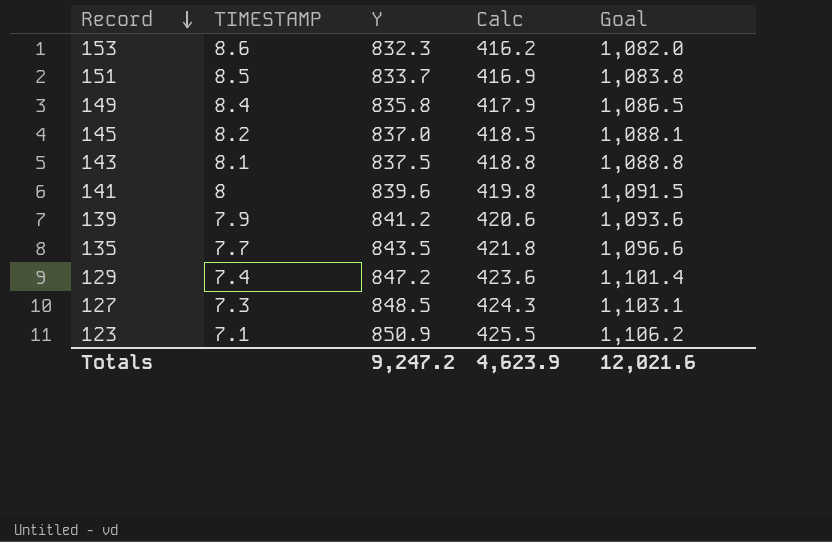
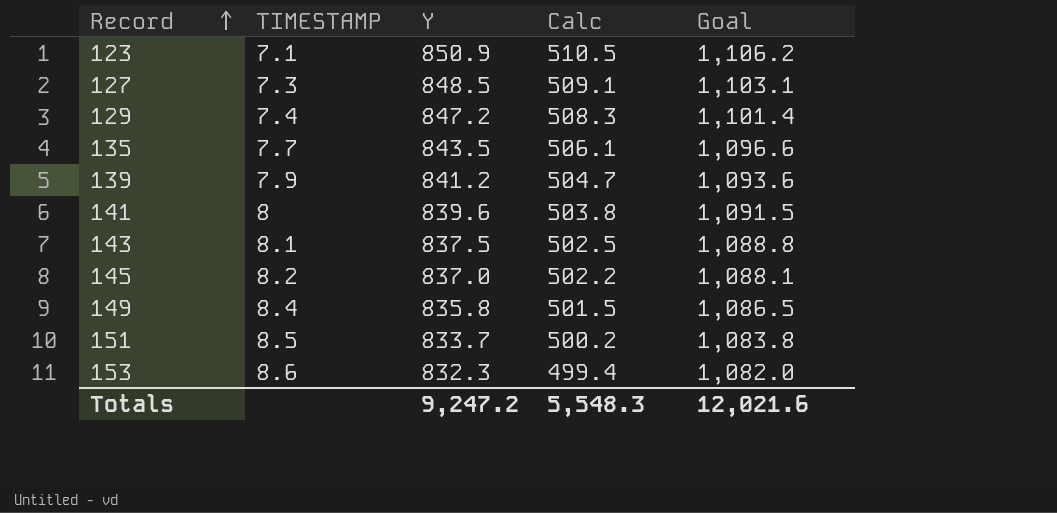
row order: Record descending -> Record ascending
column Calc | formula: [Y] * 0.5 -> [Y] * 0.6
Totals | Calc: 4,623.9 -> 5,548.3

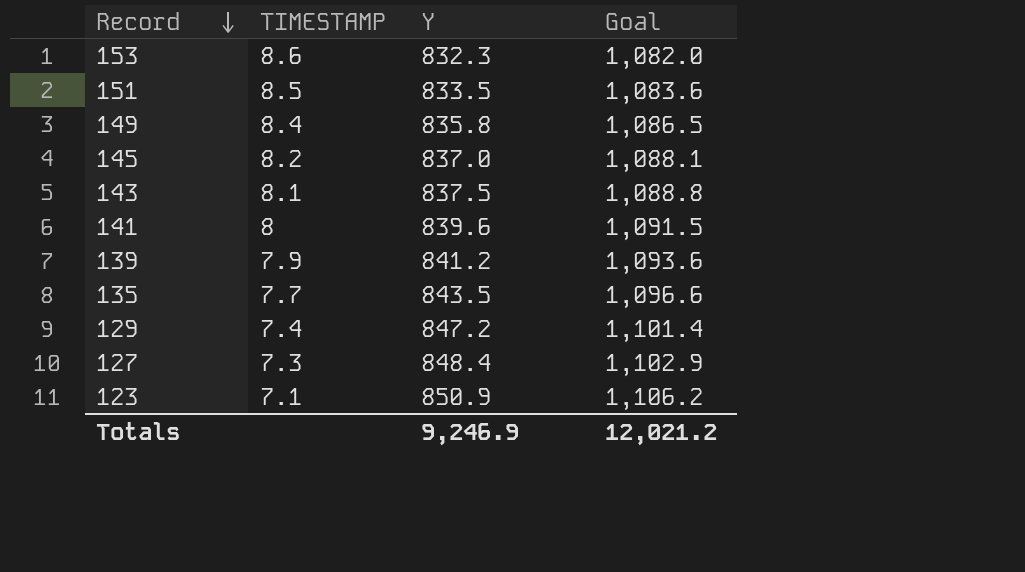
row order: Record ascending -> Record descending
column Calc | formula: [Y] * 0.6 -> none
151 | Y: 833.7 -> 833.5
151 | Goal: 1,083.8 -> 1,083.6
127 | Y: 848.5 -> 848.4
127 | Goal: 1,103.1 -> 1,102.9
Totals | Y: 9,247.2 -> 9,246.9
Totals | Goal: 12,021.6 -> 12,021.2

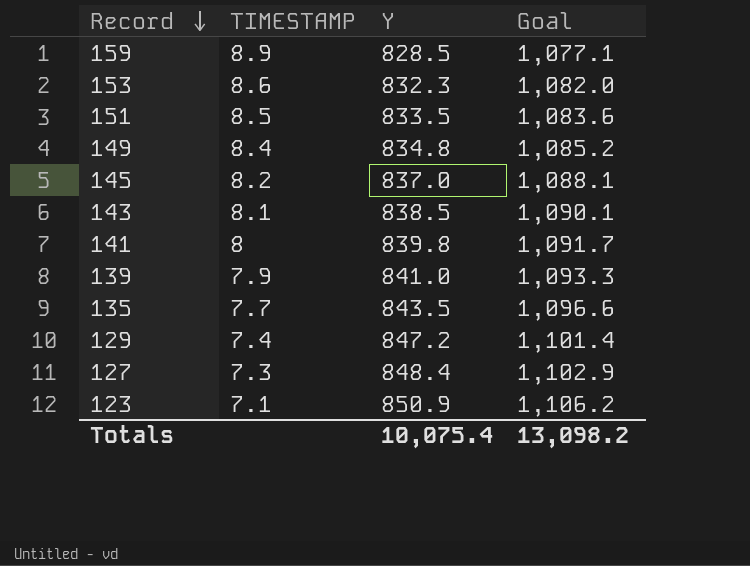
row 159: none -> 8.9 | 828.5 | 1,077.1
149 | Y: 835.8 -> 834.8
149 | Goal: 1,086.5 -> 1,085.2
143 | Y: 837.5 -> 838.5
143 | Goal: 1,088.8 -> 1,090.1
141 | Y: 839.6 -> 839.8
141 | Goal: 1,091.5 -> 1,091.7
139 | Y: 841.2 -> 841.0
139 | Goal: 1,093.6 -> 1,093.3
Totals | Y: 9,246.9 -> 10,075.4
Totals | Goal: 12,021.2 -> 13,098.2

